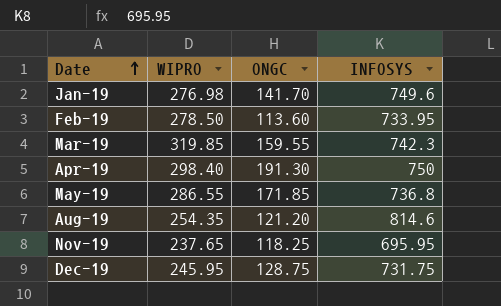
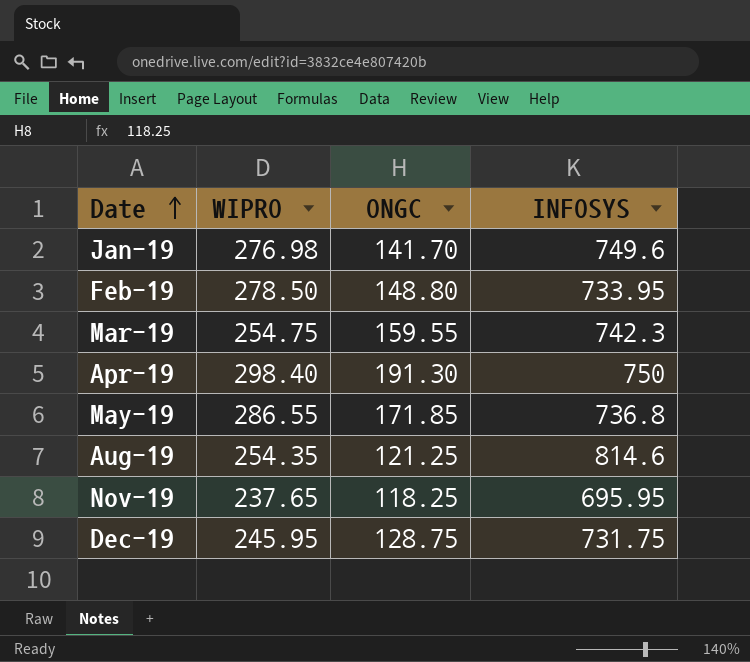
Feb-19 | ONGC: 113.60 -> 148.80
Mar-19 | WIPRO: 319.85 -> 254.75
Aug-19 | ONGC: 121.20 -> 121.25

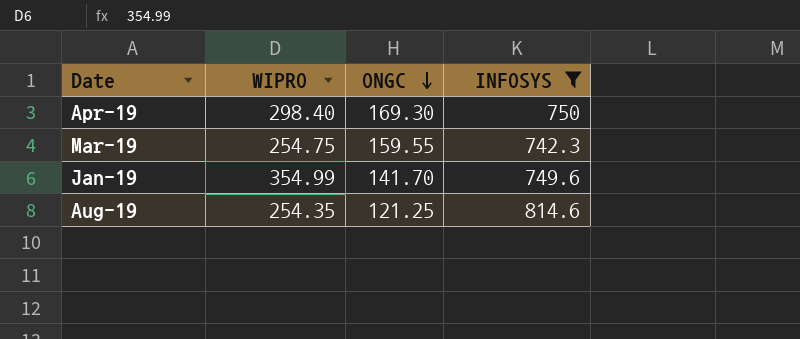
filter: none -> INFOSYS >= 742.3
row order: Date ascending -> ONGC descending
Apr-19 | ONGC: 191.30 -> 169.30
Jan-19 | WIPRO: 276.98 -> 354.99

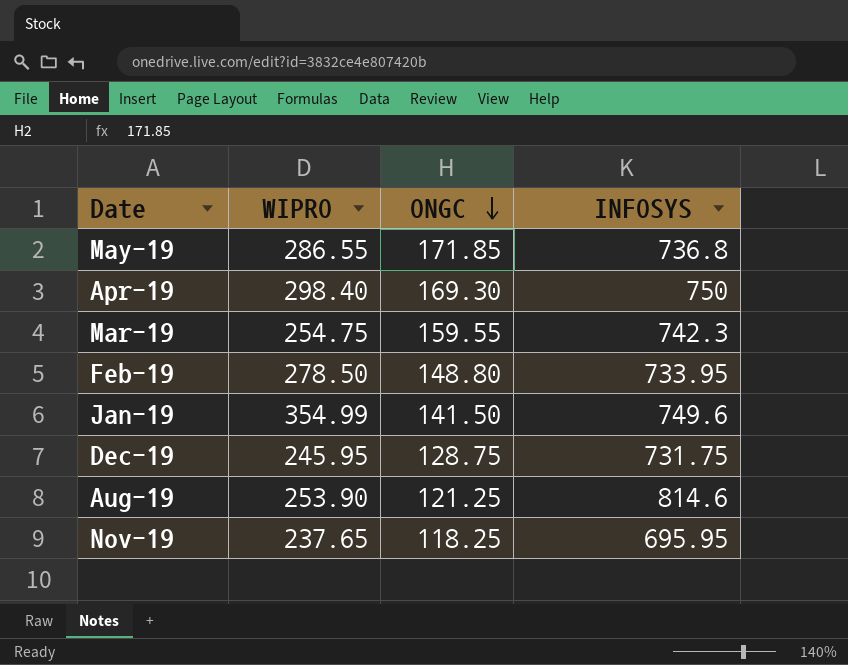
filter: INFOSYS >= 742.3 -> none
Jan-19 | ONGC: 141.70 -> 141.50
Aug-19 | WIPRO: 254.35 -> 253.90

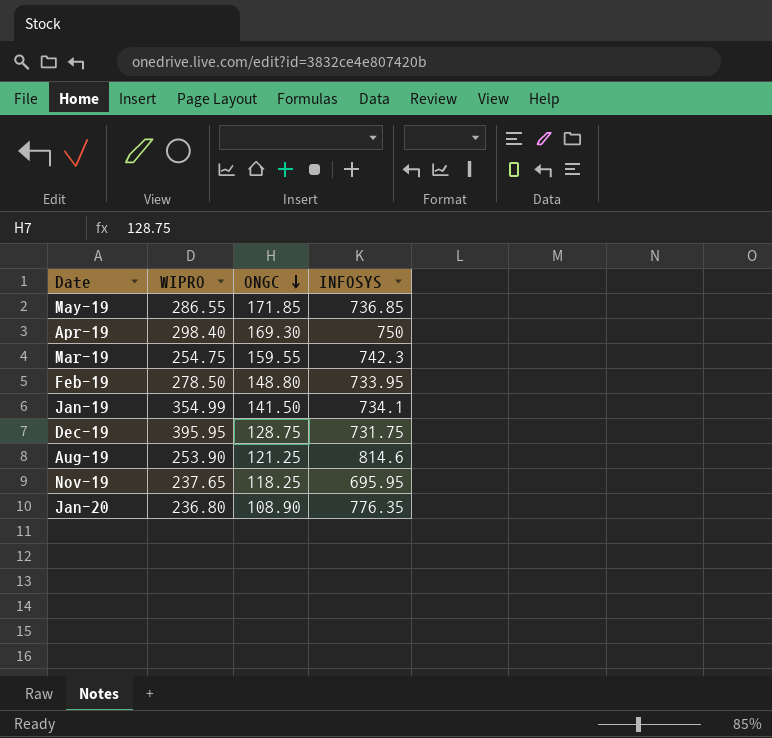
May-19 | INFOSYS: 736.8 -> 736.85
Jan-19 | INFOSYS: 749.6 -> 734.1
Dec-19 | WIPRO: 245.95 -> 395.95
row Jan-20: none -> 236.80 | 108.90 | 776.35

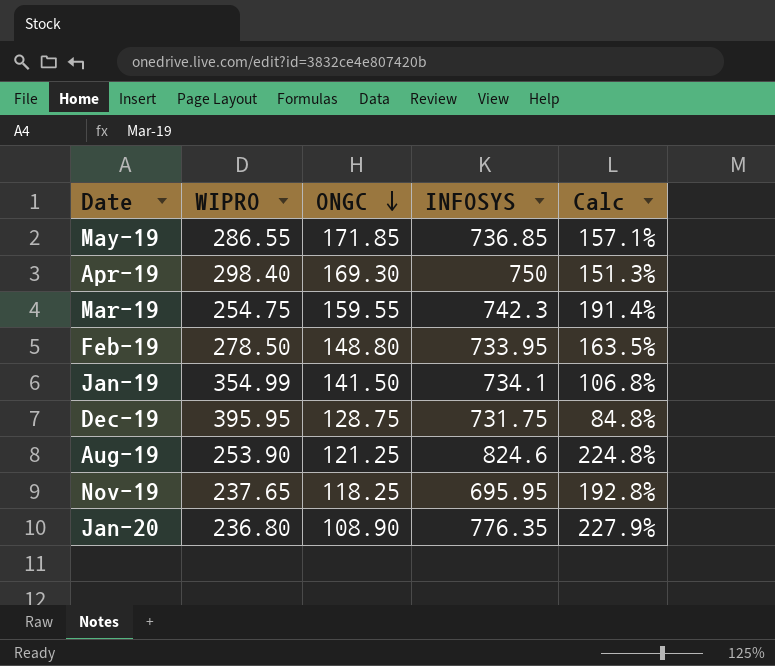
column Calc | formula: none -> ([INFOSYS] - [WIPRO]) / [WIPRO]
Aug-19 | INFOSYS: 814.6 -> 824.6

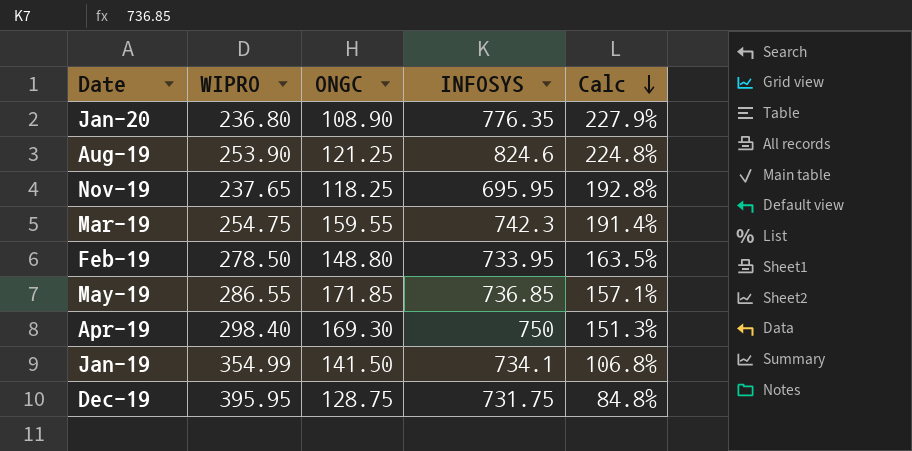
row order: ONGC descending -> Calc descending

